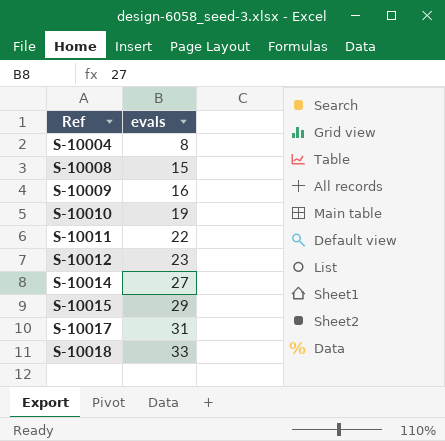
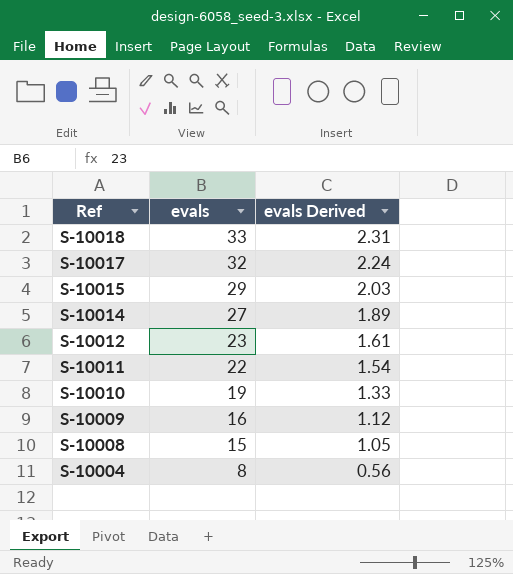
row order: Ref ascending -> Ref descending
column evals Derived | formula: none -> [evals] * 0.07
S-10017 | evals: 31 -> 32

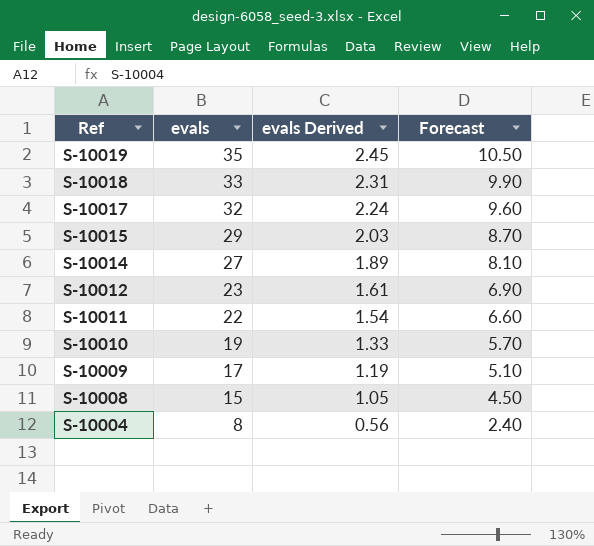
column Forecast | formula: none -> [evals] * 0.3
row S-10019: none -> 35 | 2.45 | 10.50
S-10009 | evals: 16 -> 17
S-10009 | evals Derived: 1.12 -> 1.19

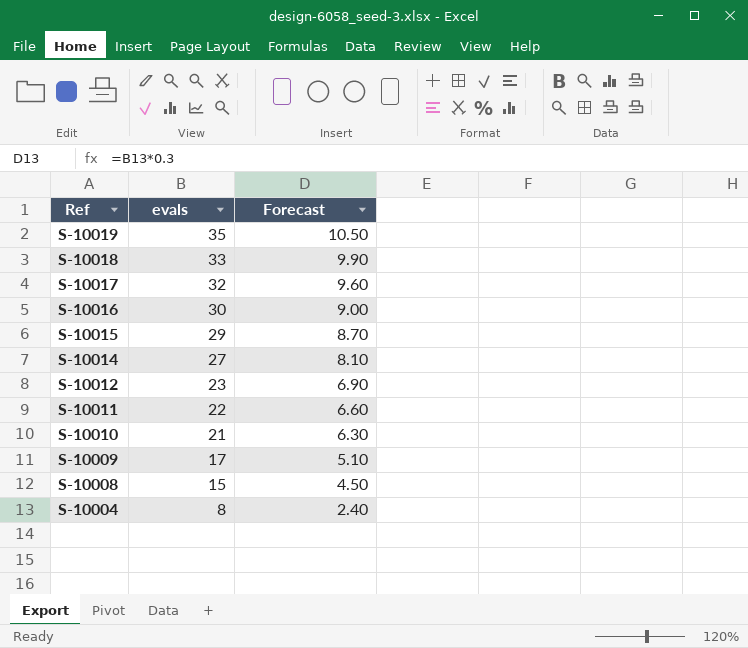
column evals Derived | formula: [evals] * 0.07 -> none
row S-10016: none -> 30 | 9.00
S-10010 | evals: 19 -> 21
S-10010 | Forecast: 5.70 -> 6.30

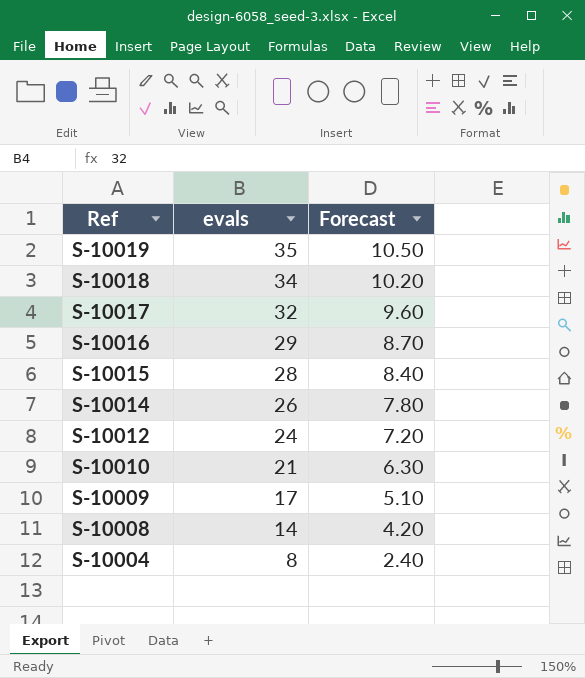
row S-10011: 22 | 6.60 -> none
S-10018 | evals: 33 -> 34
S-10018 | Forecast: 9.90 -> 10.20
S-10016 | evals: 30 -> 29
S-10016 | Forecast: 9.00 -> 8.70
S-10015 | evals: 29 -> 28
S-10015 | Forecast: 8.70 -> 8.40
S-10014 | evals: 27 -> 26
S-10014 | Forecast: 8.10 -> 7.80
S-10012 | evals: 23 -> 24
S-10012 | Forecast: 6.90 -> 7.20
S-10008 | evals: 15 -> 14
S-10008 | Forecast: 4.50 -> 4.20

